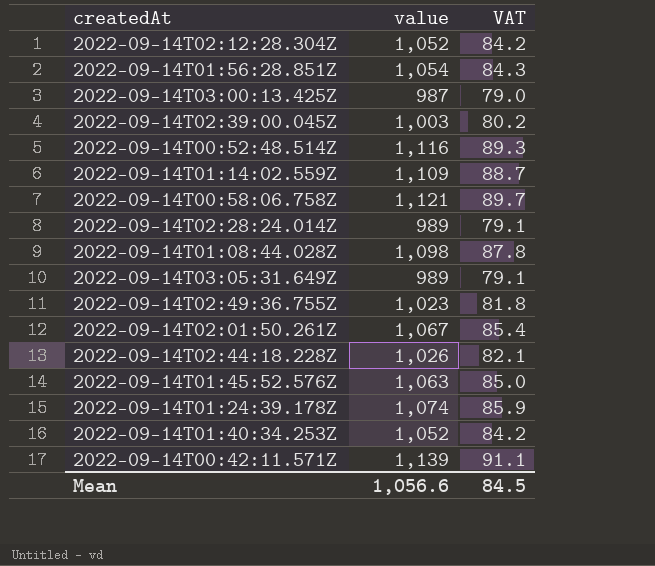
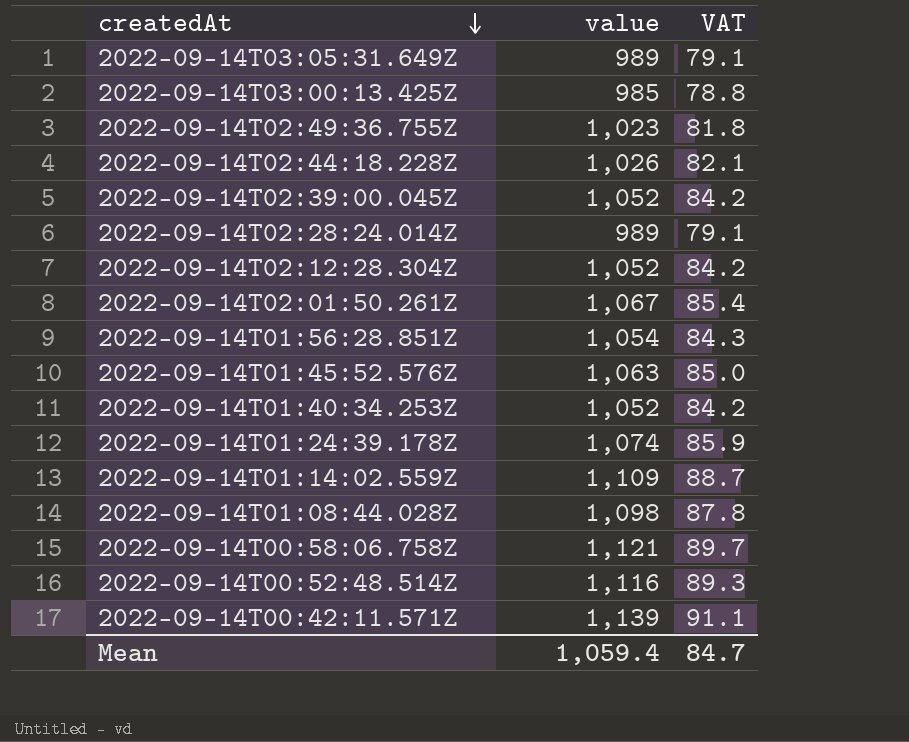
row order: none -> createdAt descending
2022-09-14T03:00:13.425Z | value: 987 -> 985
2022-09-14T03:00:13.425Z | VAT: 79.0 -> 78.8
2022-09-14T02:39:00.045Z | value: 1,003 -> 1,052
2022-09-14T02:39:00.045Z | VAT: 80.2 -> 84.2
Mean | value: 1,056.6 -> 1,059.4
Mean | VAT: 84.5 -> 84.7

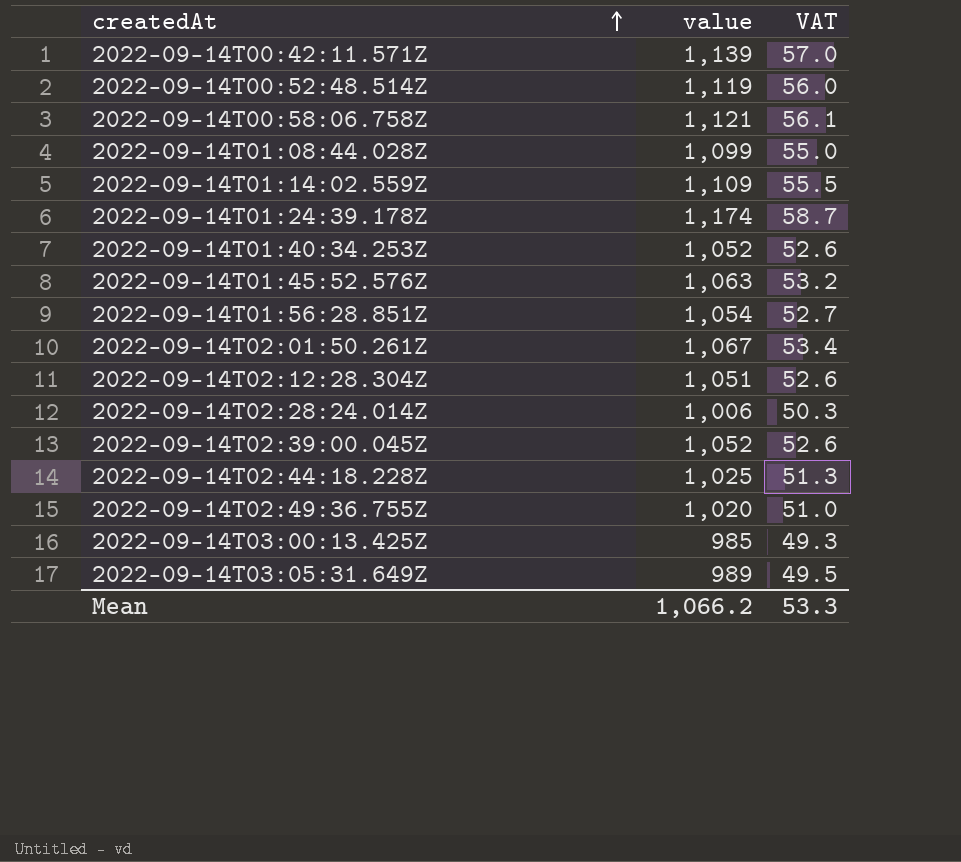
row order: createdAt descending -> createdAt ascending
column VAT | formula: [value] * 0.08 -> [value] * 0.05
2022-09-14T00:52:48.514Z | value: 1,116 -> 1,119
2022-09-14T01:08:44.028Z | value: 1,098 -> 1,099
2022-09-14T01:24:39.178Z | value: 1,074 -> 1,174
2022-09-14T02:12:28.304Z | value: 1,052 -> 1,051
2022-09-14T02:28:24.014Z | value: 989 -> 1,006
2022-09-14T02:44:18.228Z | value: 1,026 -> 1,025
2022-09-14T02:49:36.755Z | value: 1,023 -> 1,020
Mean | value: 1,059.4 -> 1,066.2
Mean | VAT: 84.7 -> 53.3

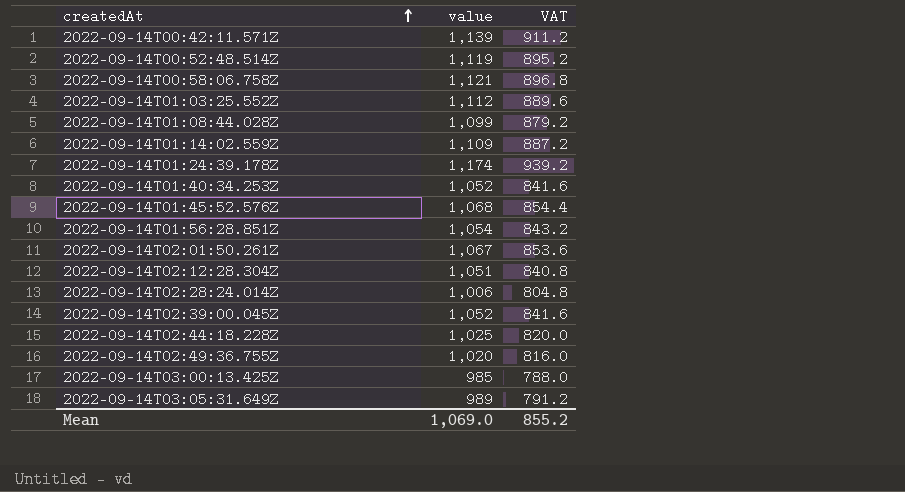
column VAT | formula: [value] * 0.05 -> [value] * 0.8
row 2022-09-14T01:03:25.552Z: none -> 1,112 | 889.6
2022-09-14T01:45:52.576Z | value: 1,063 -> 1,068
Mean | value: 1,066.2 -> 1,069.0
Mean | VAT: 53.3 -> 855.2

